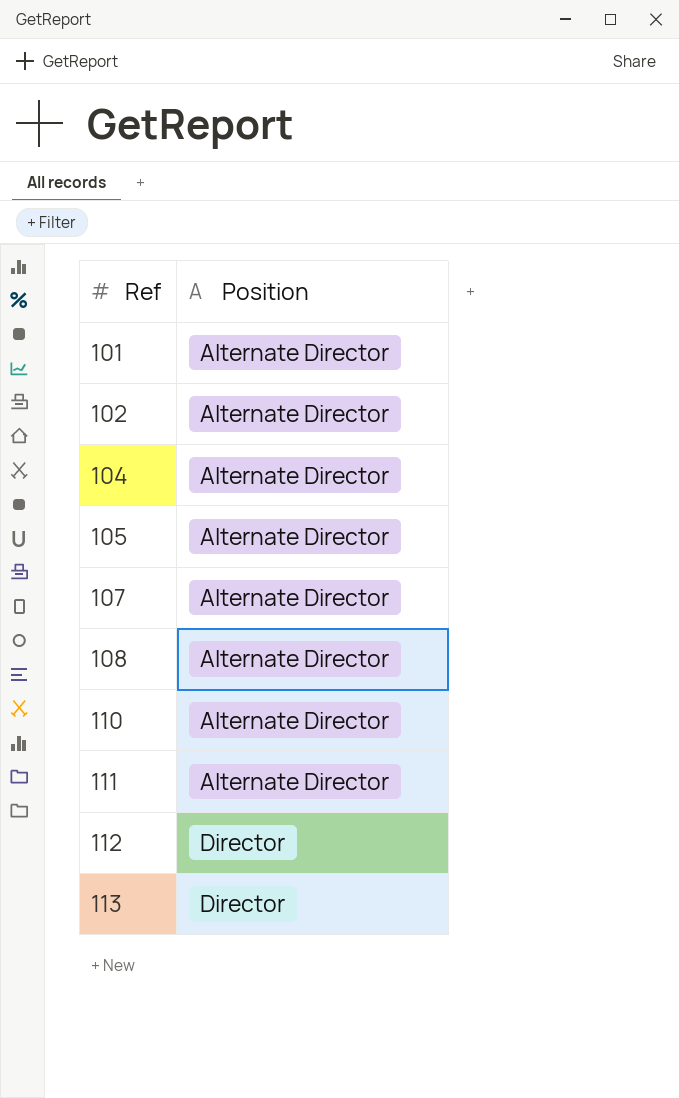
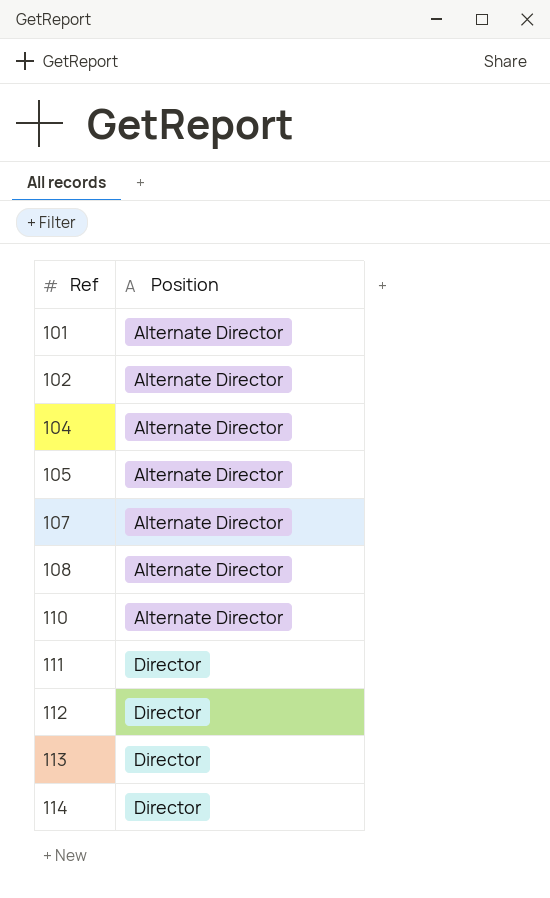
111 | Position: Alternate Director -> Director
row 114: none -> Director

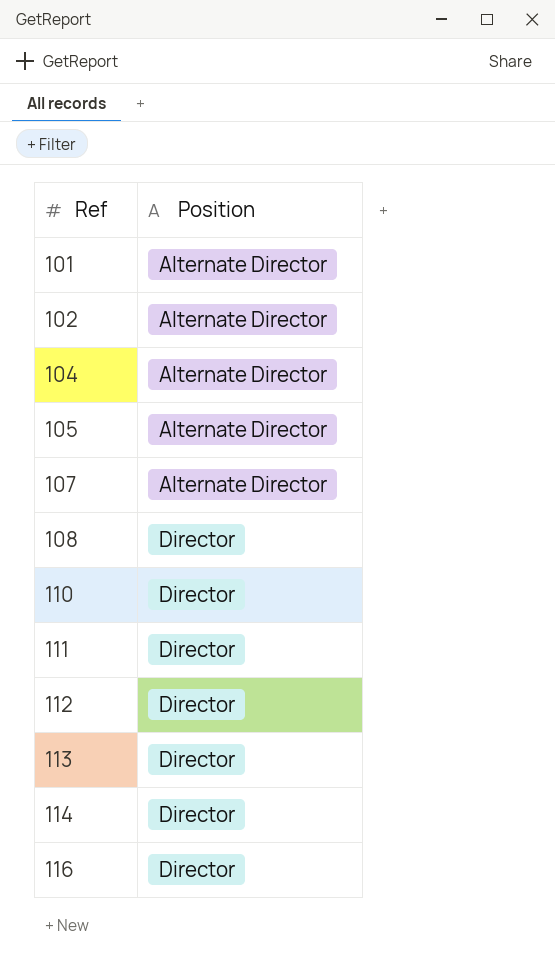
108 | Position: Alternate Director -> Director
110 | Position: Alternate Director -> Director
row 116: none -> Director

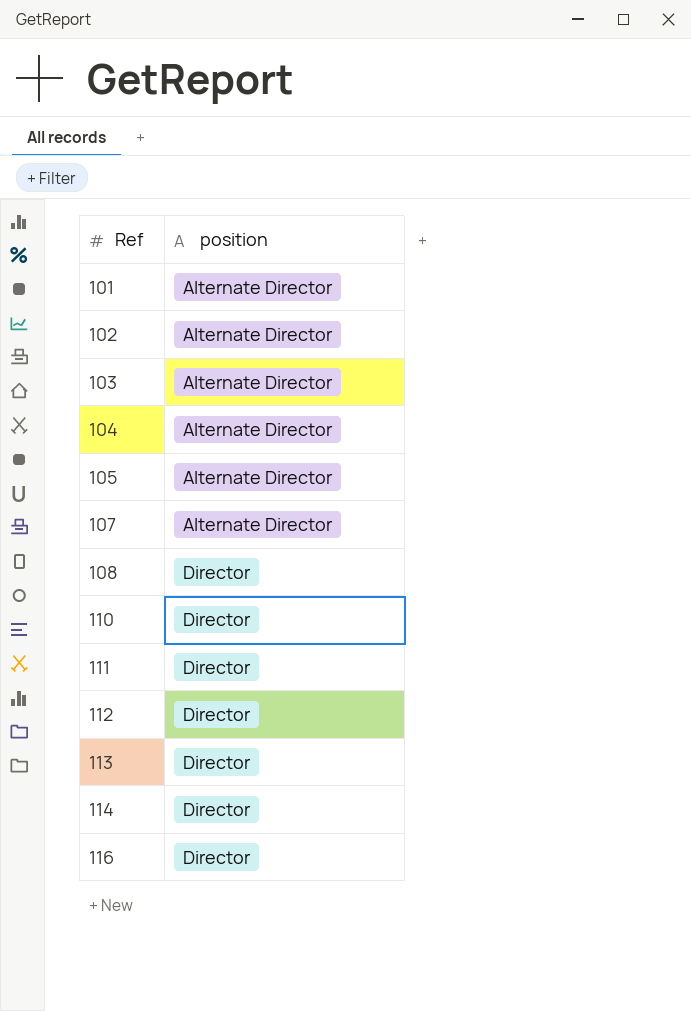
column name: Position -> position
row 103: none -> Alternate Director

